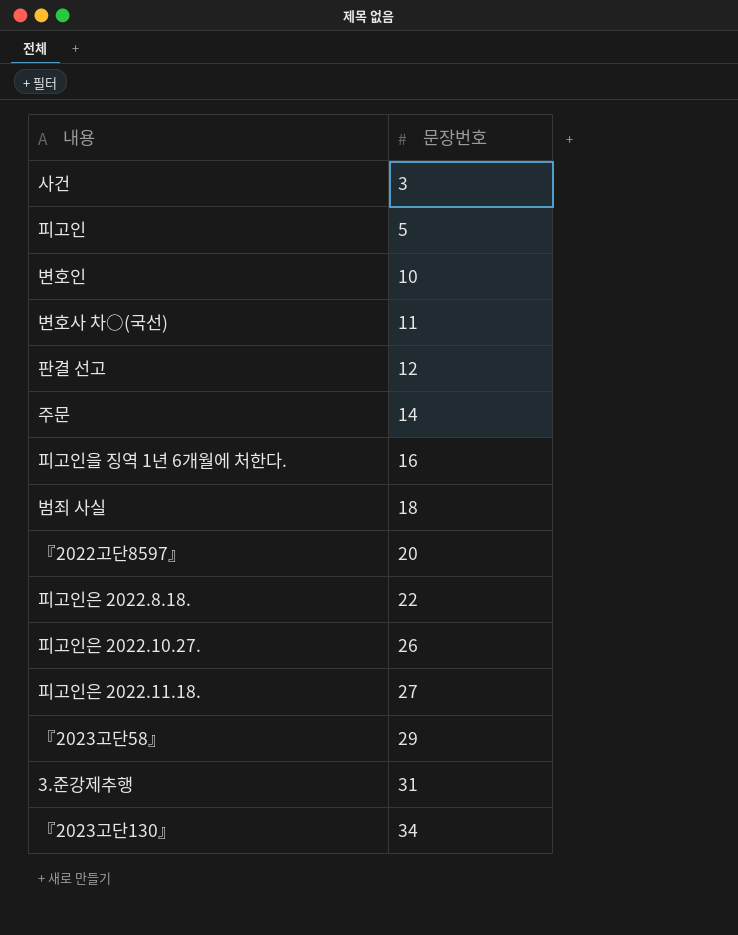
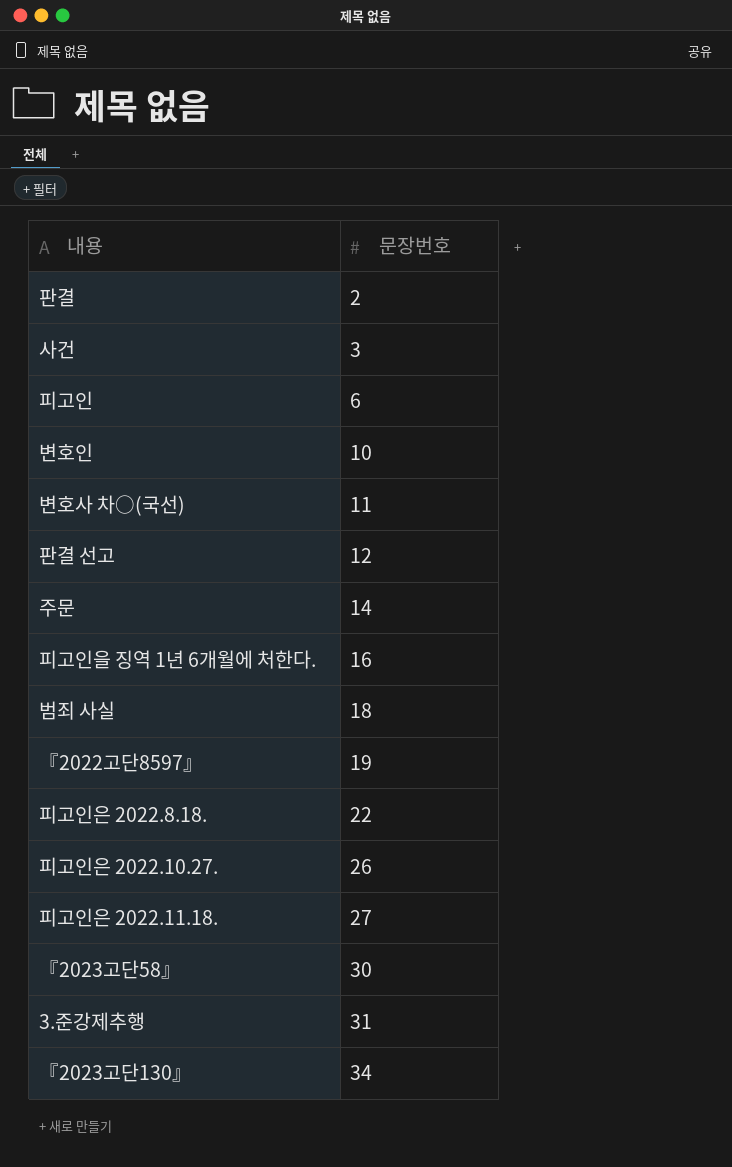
row 판결: none -> 2
피고인 | 문장번호: 5 -> 6
『2022고단8597』 | 문장번호: 20 -> 19
『2023고단58』 | 문장번호: 29 -> 30

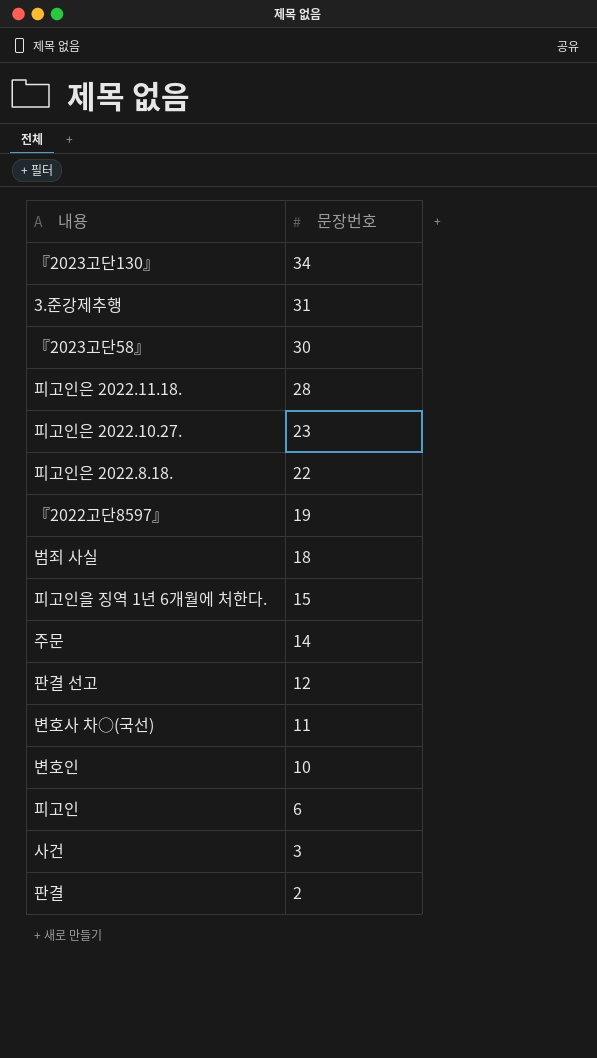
row order: 문장번호 ascending -> 문장번호 descending
피고인은 2022.11.18. | 문장번호: 27 -> 28
피고인은 2022.10.27. | 문장번호: 26 -> 23
피고인을 징역 1년 6개월에 처한다. | 문장번호: 16 -> 15

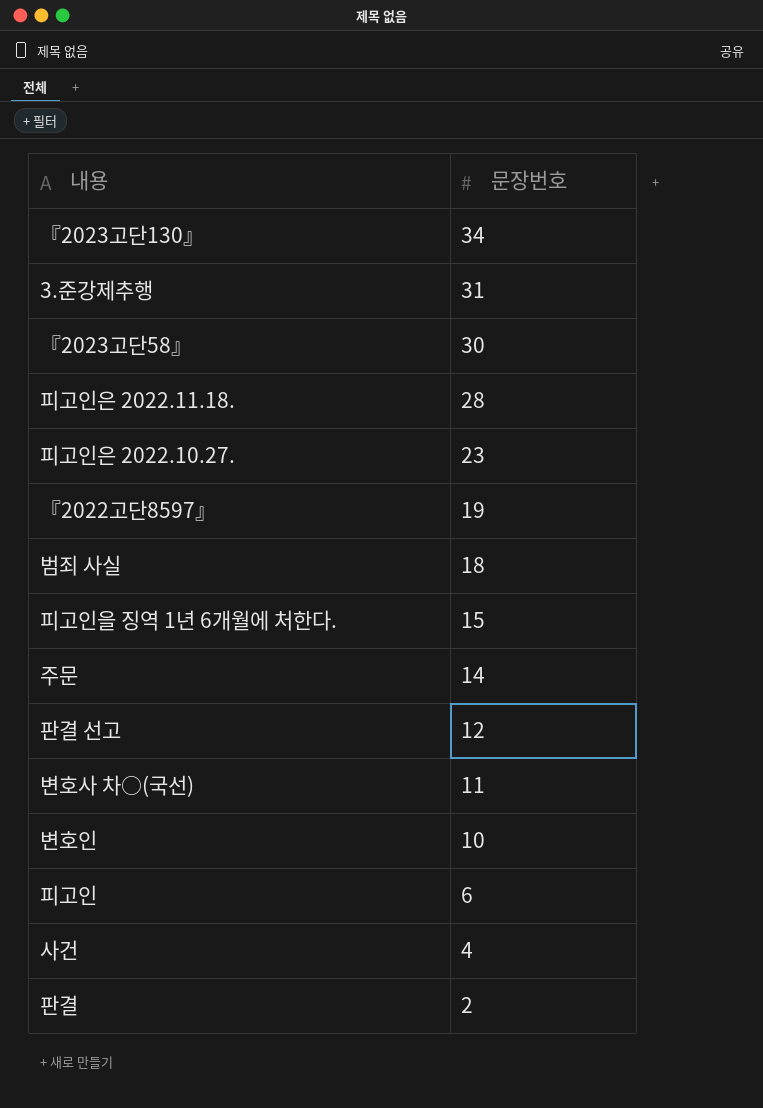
row 피고인은 2022.8.18.: 22 -> none
사건 | 문장번호: 3 -> 4

